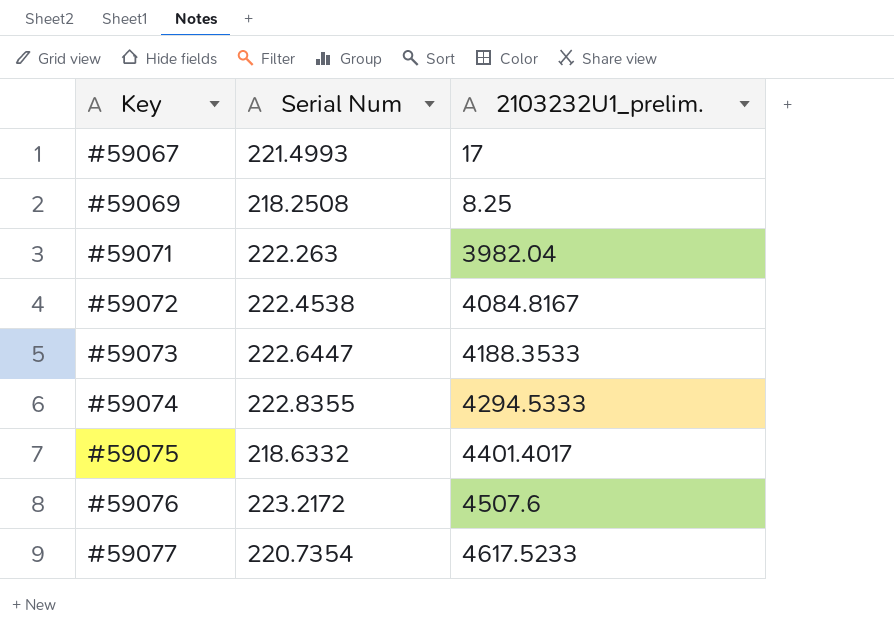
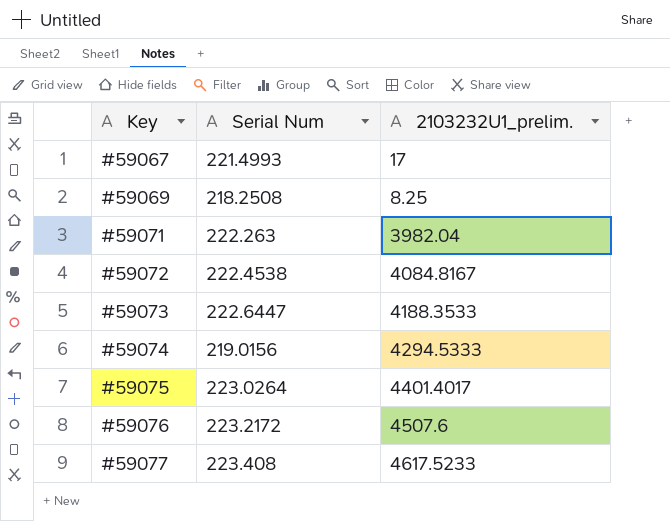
#59074 | Serial Num: 222.8355 -> 219.0156
#59075 | Serial Num: 218.6332 -> 223.0264
#59077 | Serial Num: 220.7354 -> 223.408

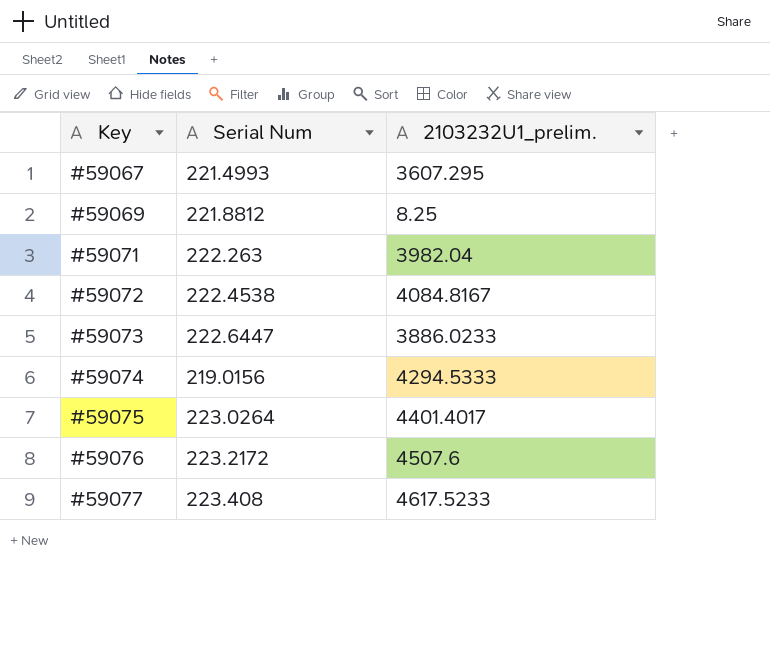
#59067 | 2103232U1_prelim.: 17 -> 3607.295
#59069 | Serial Num: 218.2508 -> 221.8812
#59073 | 2103232U1_prelim.: 4188.3533 -> 3886.0233

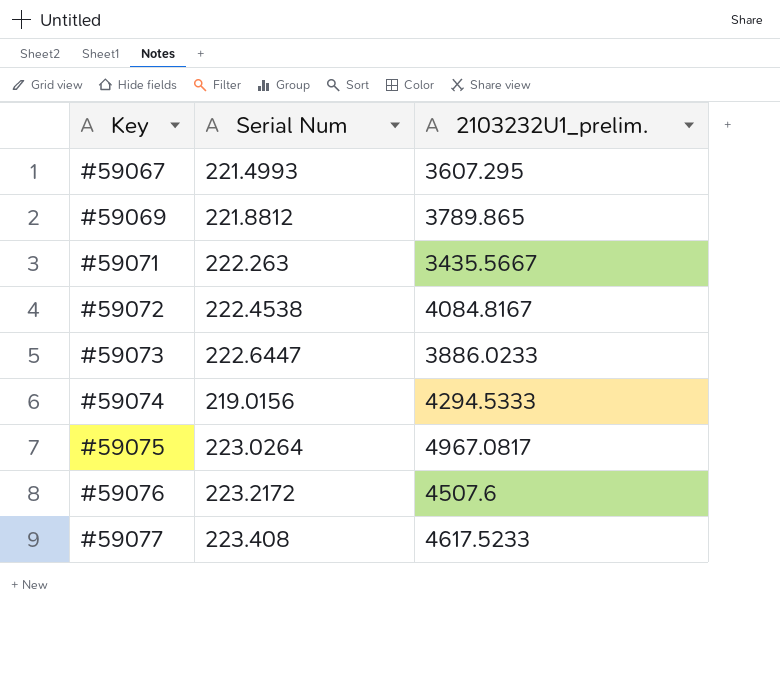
#59069 | 2103232U1_prelim.: 8.25 -> 3789.865
#59071 | 2103232U1_prelim.: 3982.04 -> 3435.5667
#59075 | 2103232U1_prelim.: 4401.4017 -> 4967.0817

